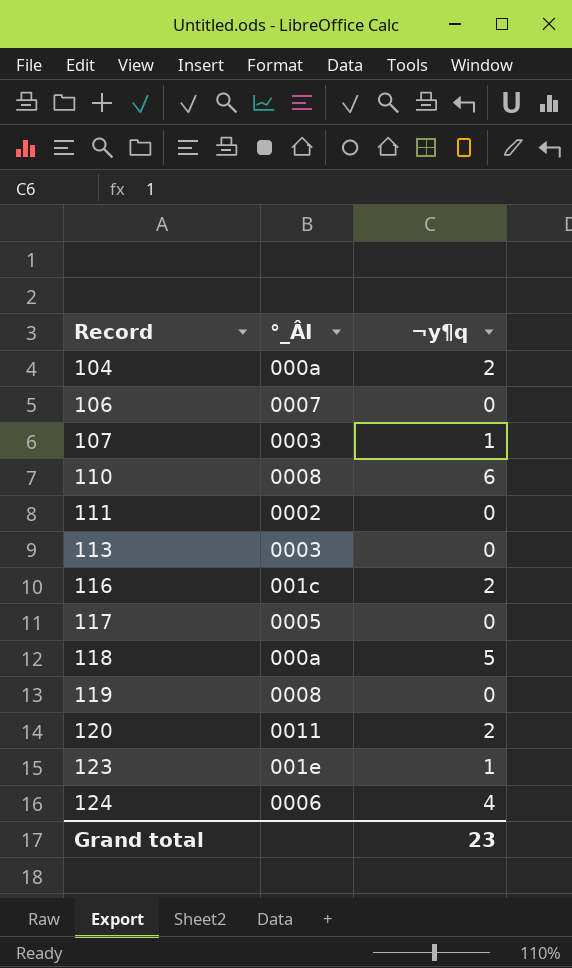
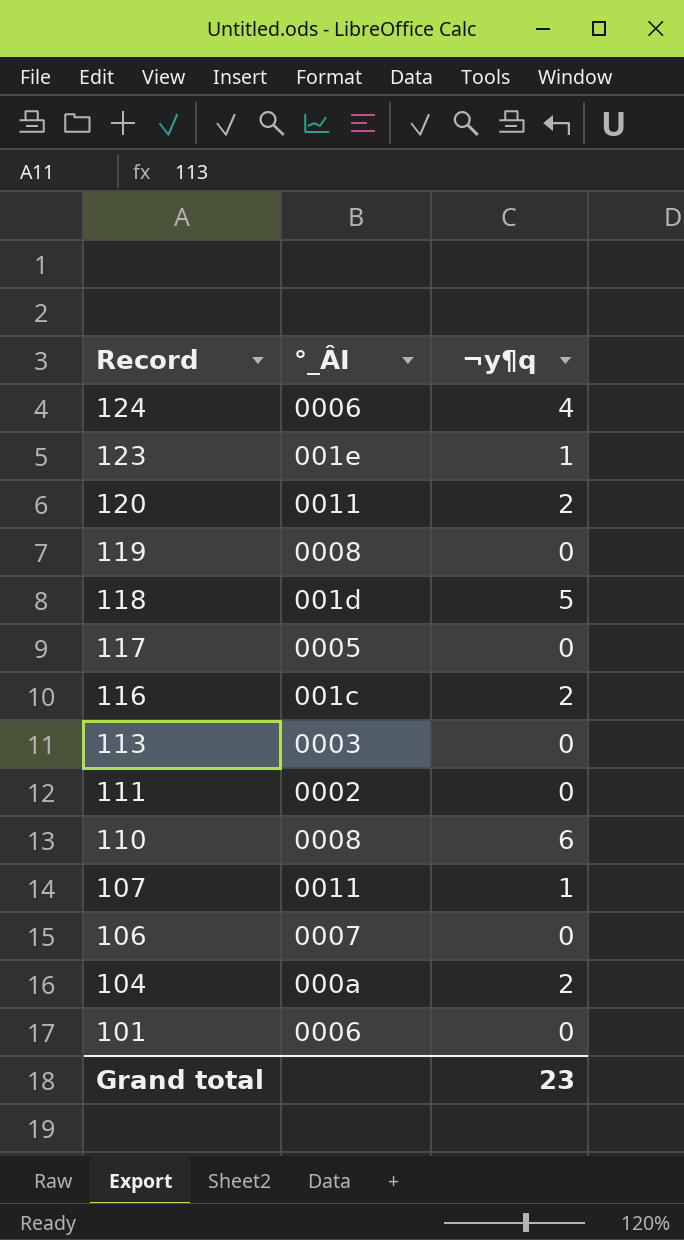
row order: Record ascending -> Record descending
118 | °_ÂI: 000a -> 001d
107 | °_ÂI: 0003 -> 0011
row 101: none -> 0006 | 0

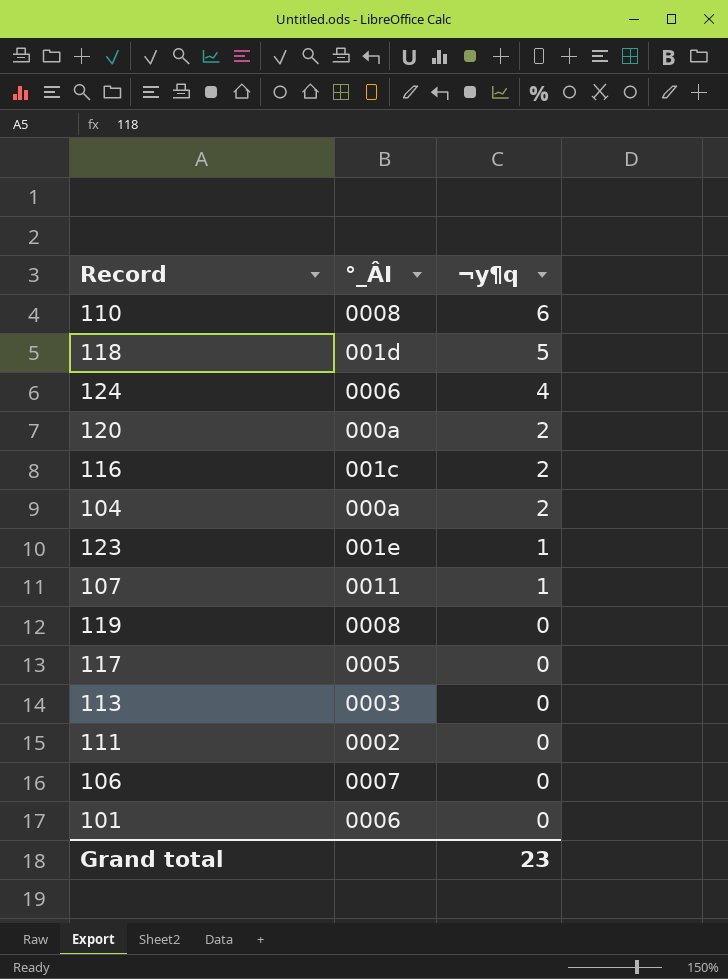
row order: Record descending -> ¬y¶q descending
120 | °_ÂI: 0011 -> 000a

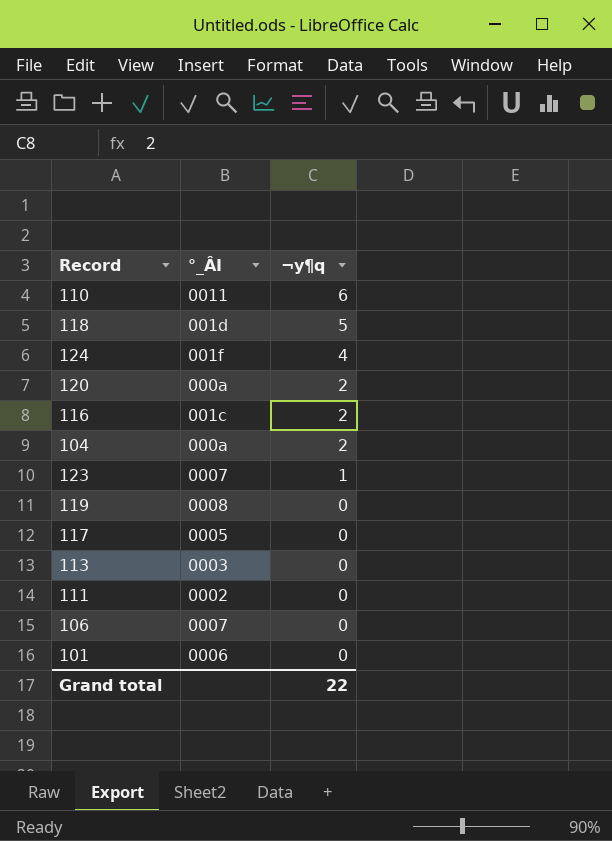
row 107: 0011 | 1 -> none
110 | °_ÂI: 0008 -> 0011
124 | °_ÂI: 0006 -> 001f
123 | °_ÂI: 001e -> 0007
Grand total | ¬y¶q: 23 -> 22

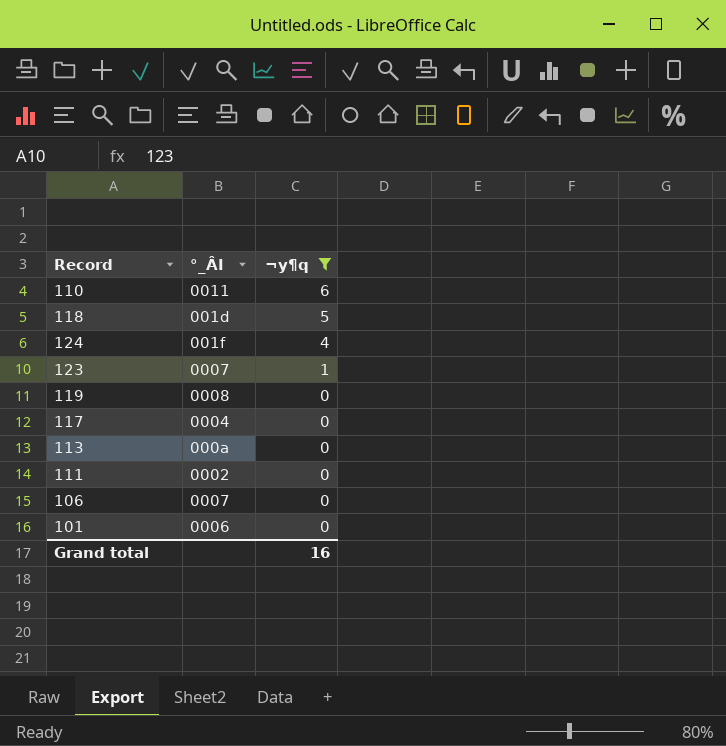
filter: none -> ¬y¶q != 2
117 | °_ÂI: 0005 -> 0004
113 | °_ÂI: 0003 -> 000a
Grand total | ¬y¶q: 22 -> 16

